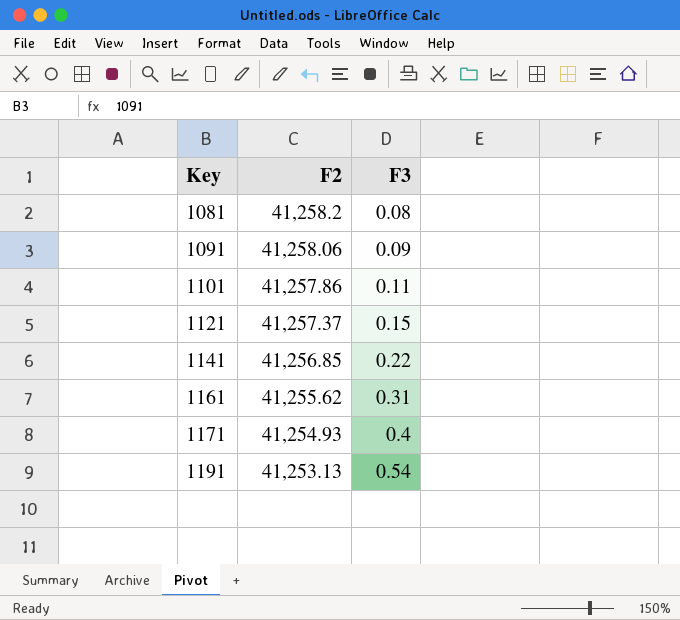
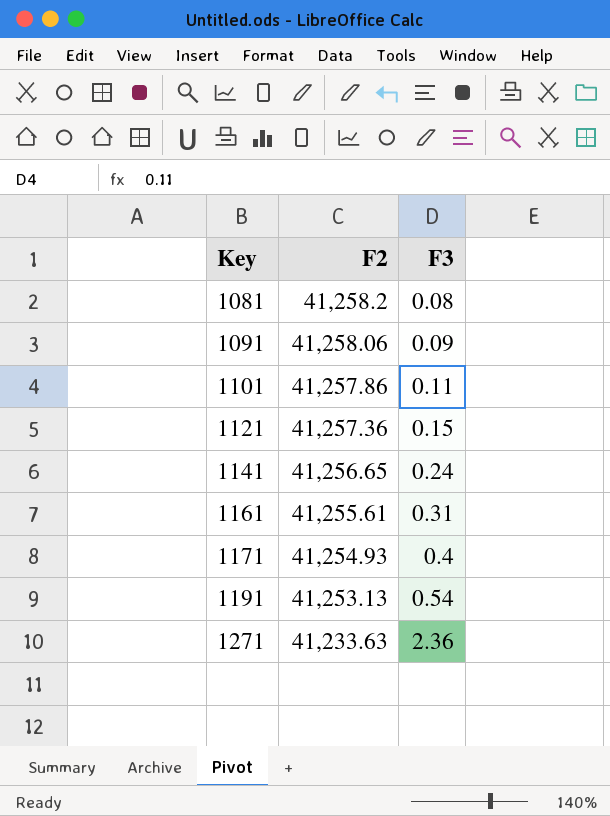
1121 | F2: 41,257.37 -> 41,257.36
1141 | F2: 41,256.85 -> 41,256.65
1141 | F3: 0.22 -> 0.24
1161 | F2: 41,255.62 -> 41,255.61
row 1271: none -> 41,233.63 | 2.36

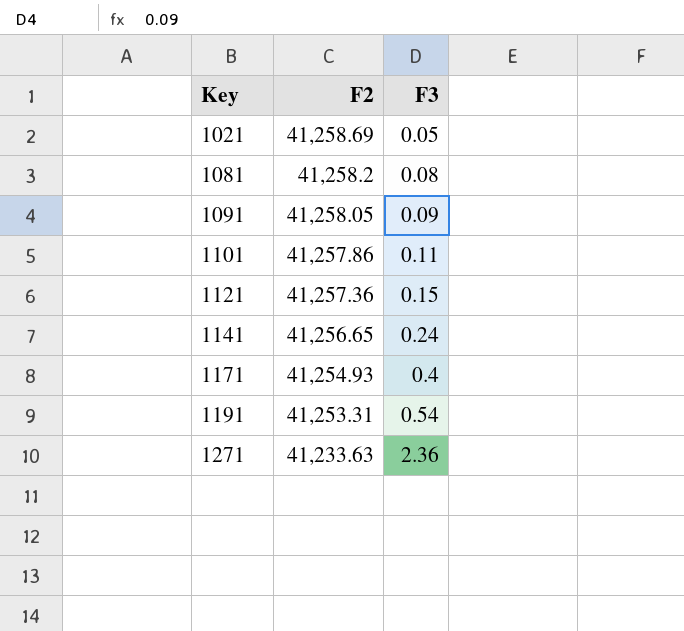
row 1161: 41,255.61 | 0.31 -> none
row 1021: none -> 41,258.69 | 0.05
1091 | F2: 41,258.06 -> 41,258.05
1191 | F2: 41,253.13 -> 41,253.31

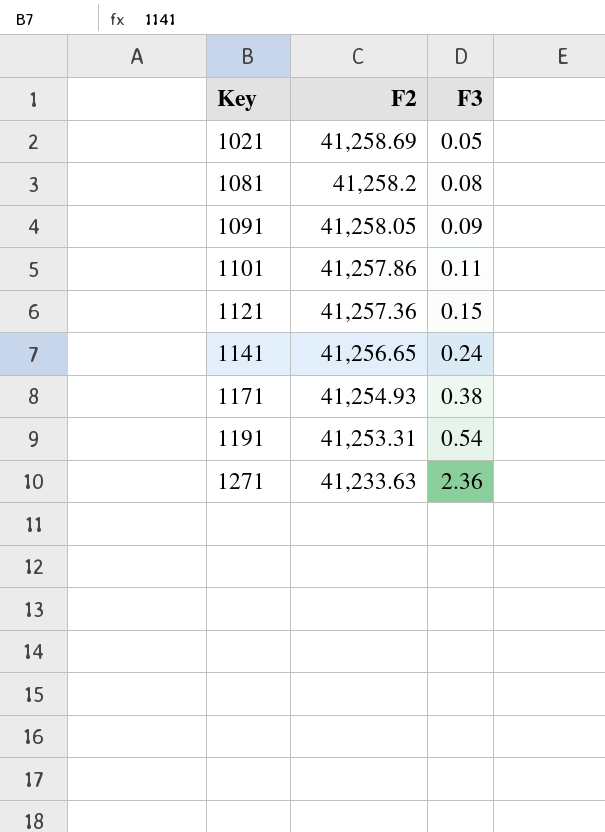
1171 | F3: 0.4 -> 0.38

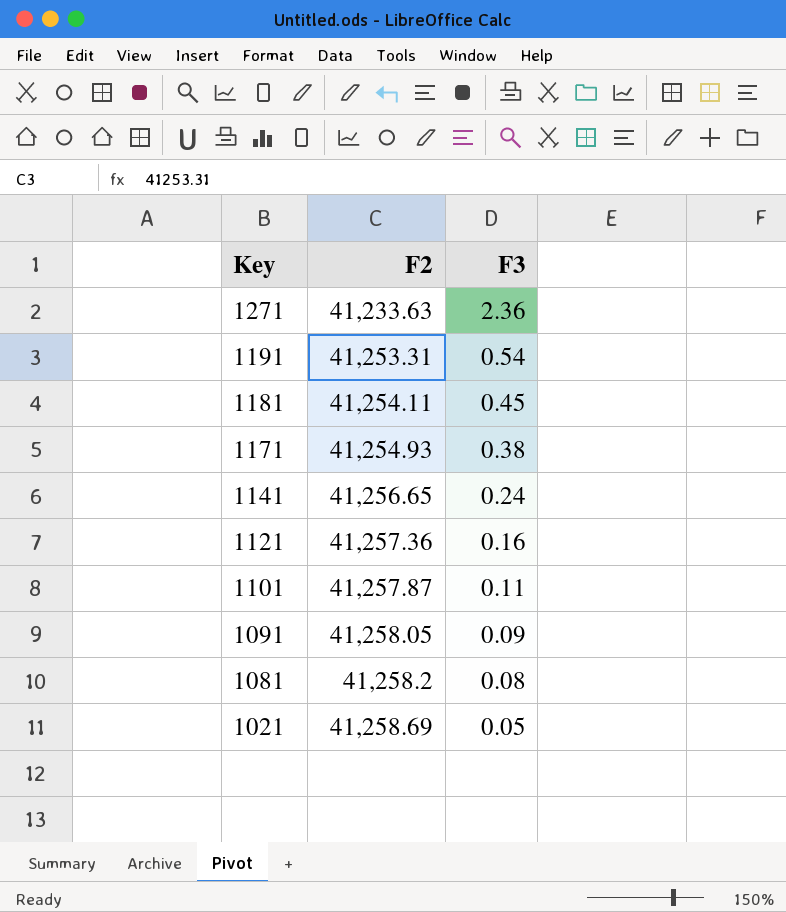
row order: Key ascending -> Key descending
row 1181: none -> 41,254.11 | 0.45
1121 | F3: 0.15 -> 0.16
1101 | F2: 41,257.86 -> 41,257.87

